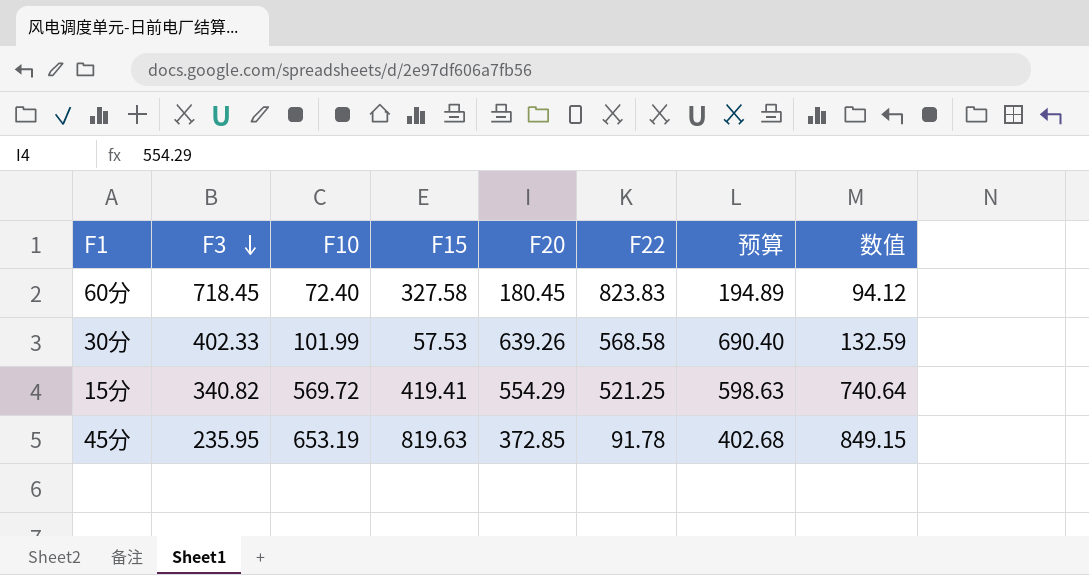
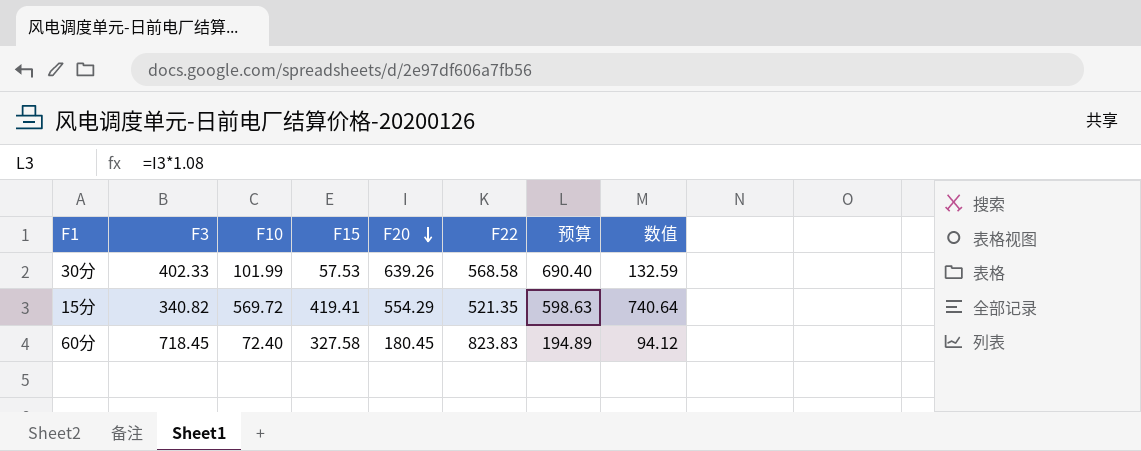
row order: F3 descending -> F20 descending
row 45分: 235.95 | 653.19 | 819.63 | 372.85 | 91.78 | 402.68 | 849.15 -> none
15分 | F22: 521.25 -> 521.35

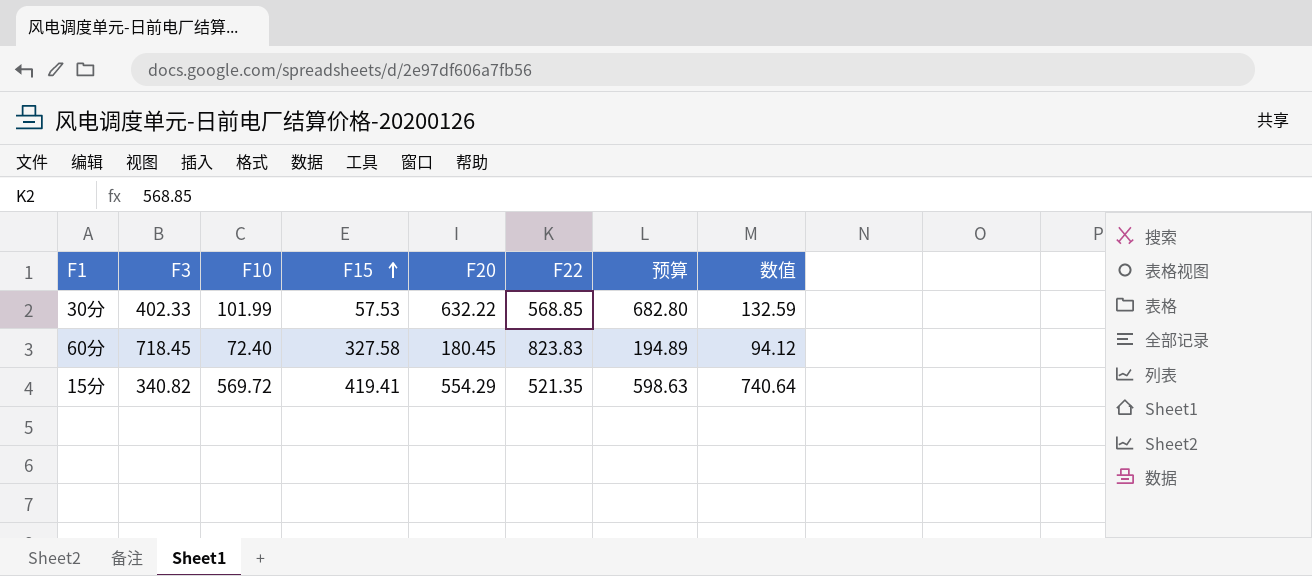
row order: F20 descending -> F15 ascending
30分 | F20: 639.26 -> 632.22
30分 | F22: 568.58 -> 568.85
30分 | 预算: 690.40 -> 682.80

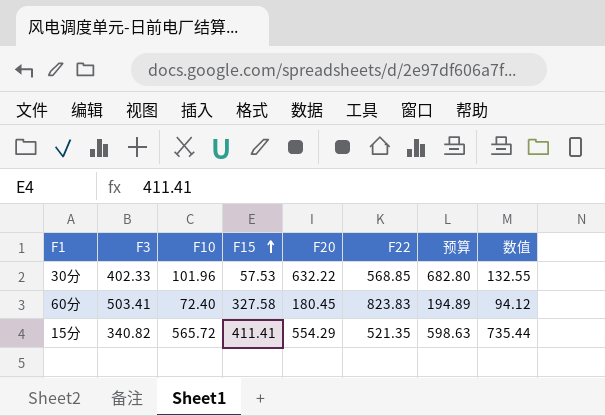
30分 | F10: 101.99 -> 101.96
30分 | 数值: 132.59 -> 132.55
60分 | F3: 718.45 -> 503.41
15分 | F10: 569.72 -> 565.72
15分 | F15: 419.41 -> 411.41
15分 | 数值: 740.64 -> 735.44

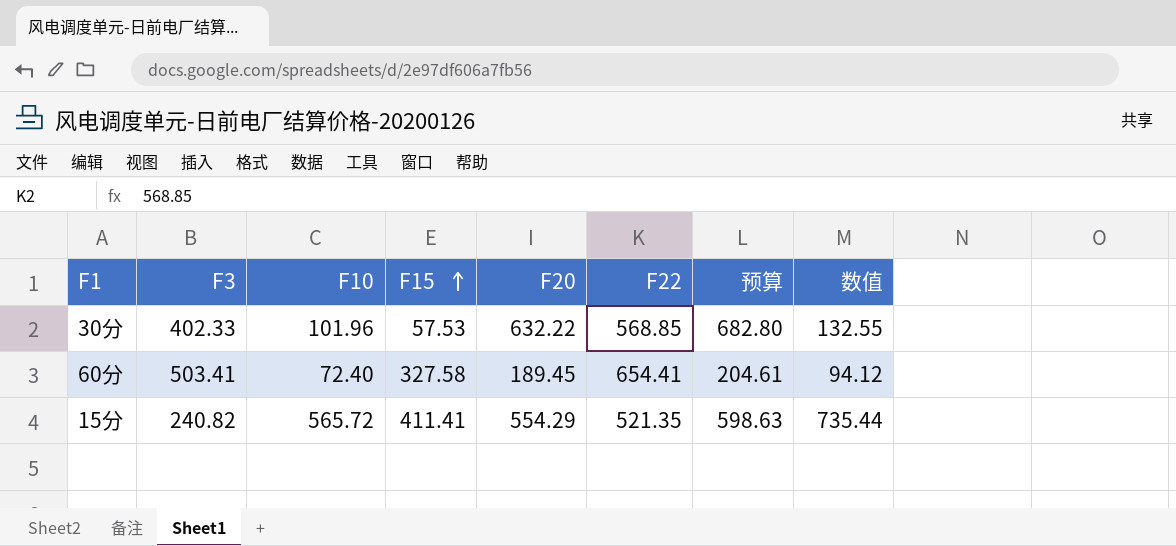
60分 | F20: 180.45 -> 189.45
60分 | F22: 823.83 -> 654.41
60分 | 预算: 194.89 -> 204.61
15分 | F3: 340.82 -> 240.82

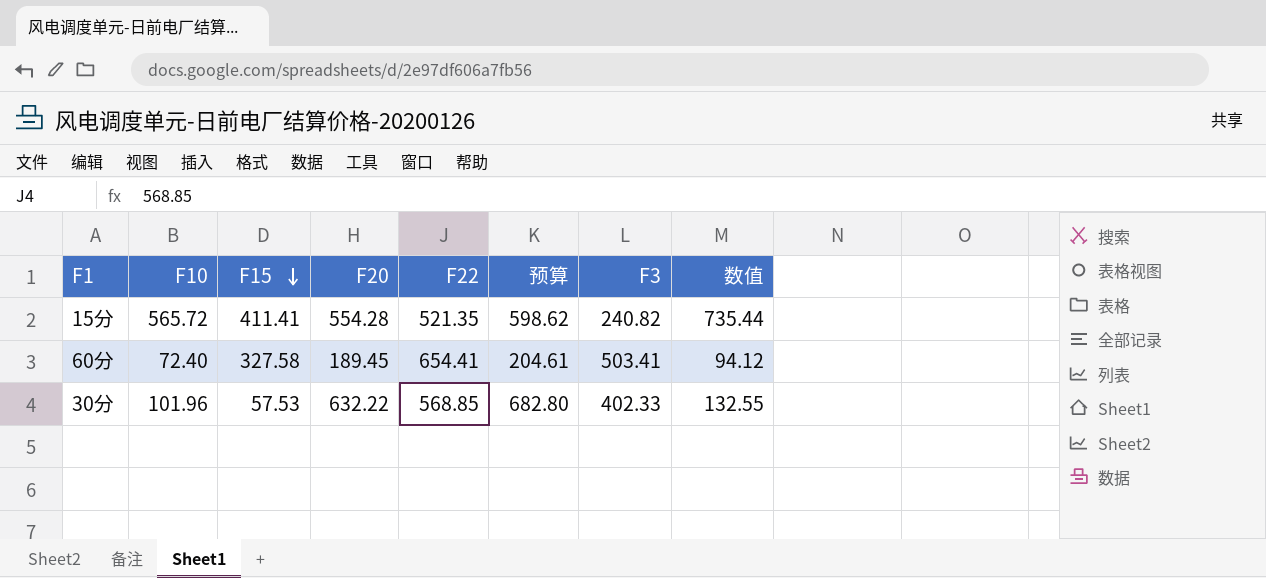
row order: F15 ascending -> F15 descending
column F3 | position: 2 -> 7
15分 | F20: 554.29 -> 554.28
15分 | 预算: 598.63 -> 598.62

